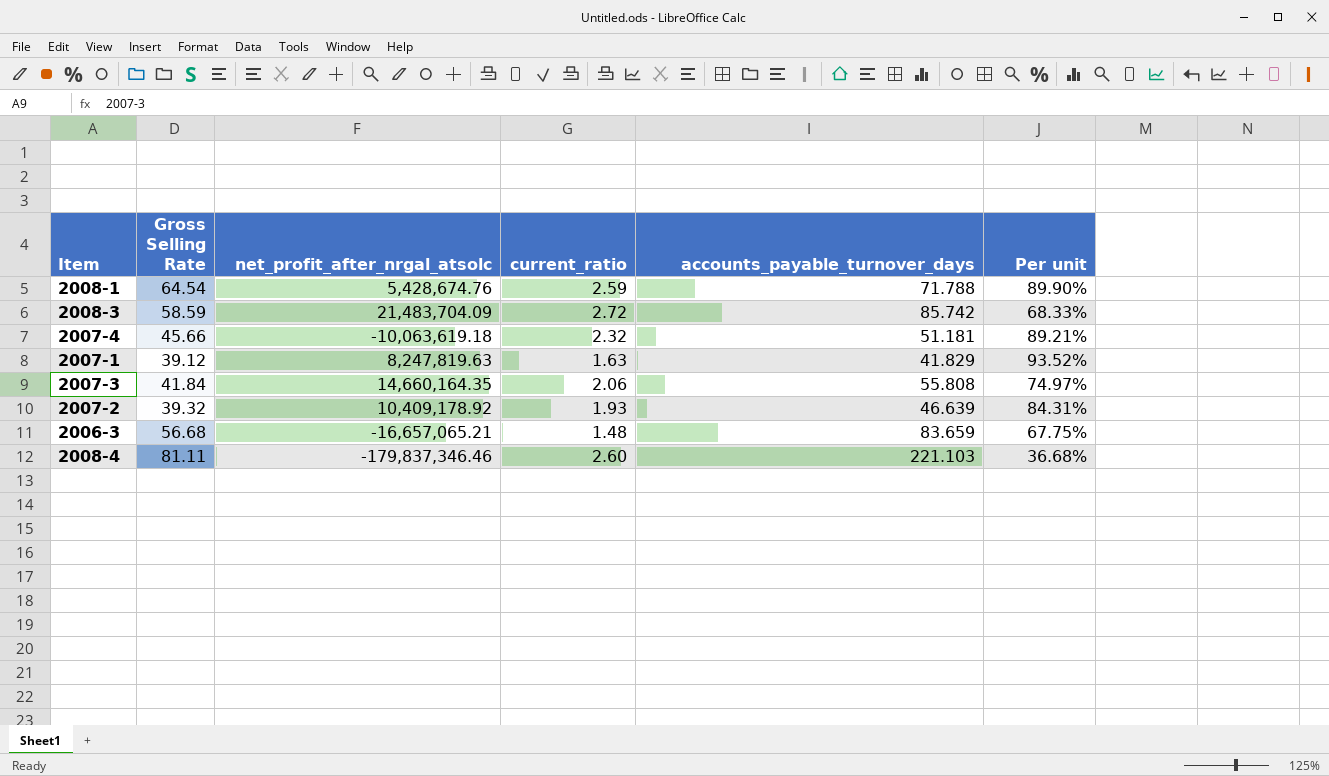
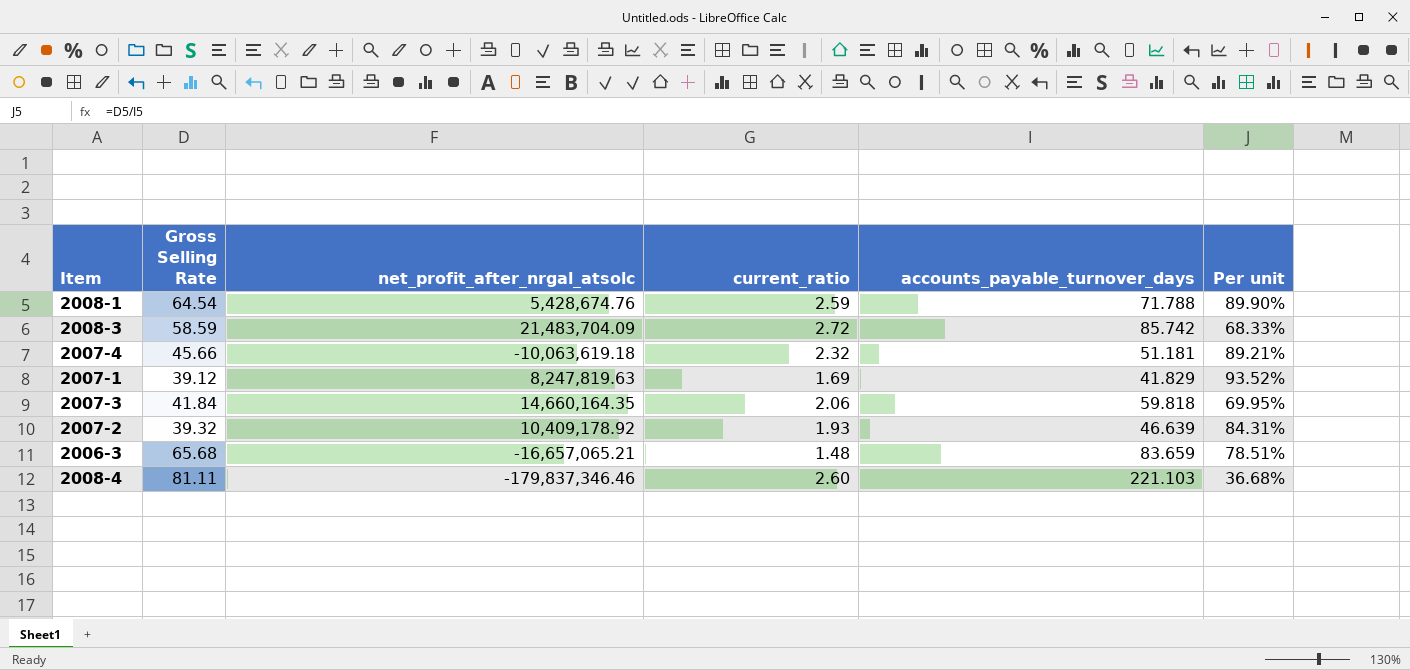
2007-1 | current_ratio: 1.63 -> 1.69
2007-3 | accounts_payable_turnover_days: 55.808 -> 59.818
2007-3 | Per unit: 74.97% -> 69.95%
2006-3 | Gross Selling Rate: 56.68 -> 65.68
2006-3 | Per unit: 67.75% -> 78.51%

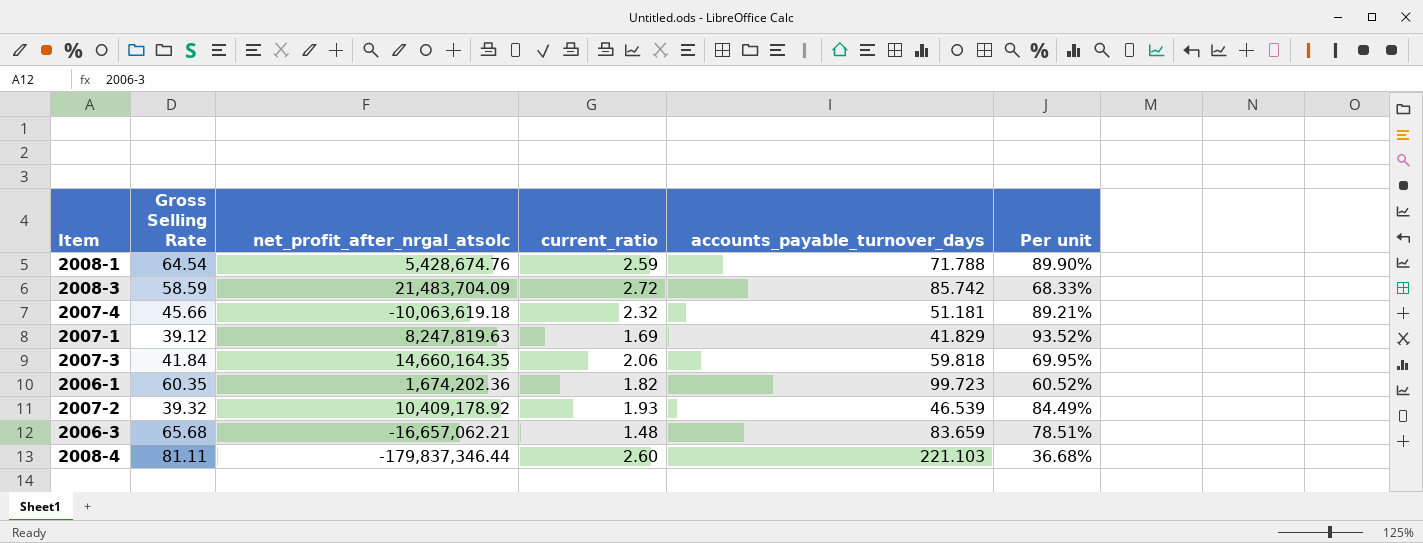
row 2006-1: none -> 60.35 | 1,674,202.36 | 1.82 | 99.723 | 60.52%
2007-2 | accounts_payable_turnover_days: 46.639 -> 46.539
2007-2 | Per unit: 84.31% -> 84.49%
2006-3 | net_profit_after_nrgal_atsolc: -16,657,065.21 -> -16,657,062.21
2008-4 | net_profit_after_nrgal_atsolc: -179,837,346.46 -> -179,837,346.44

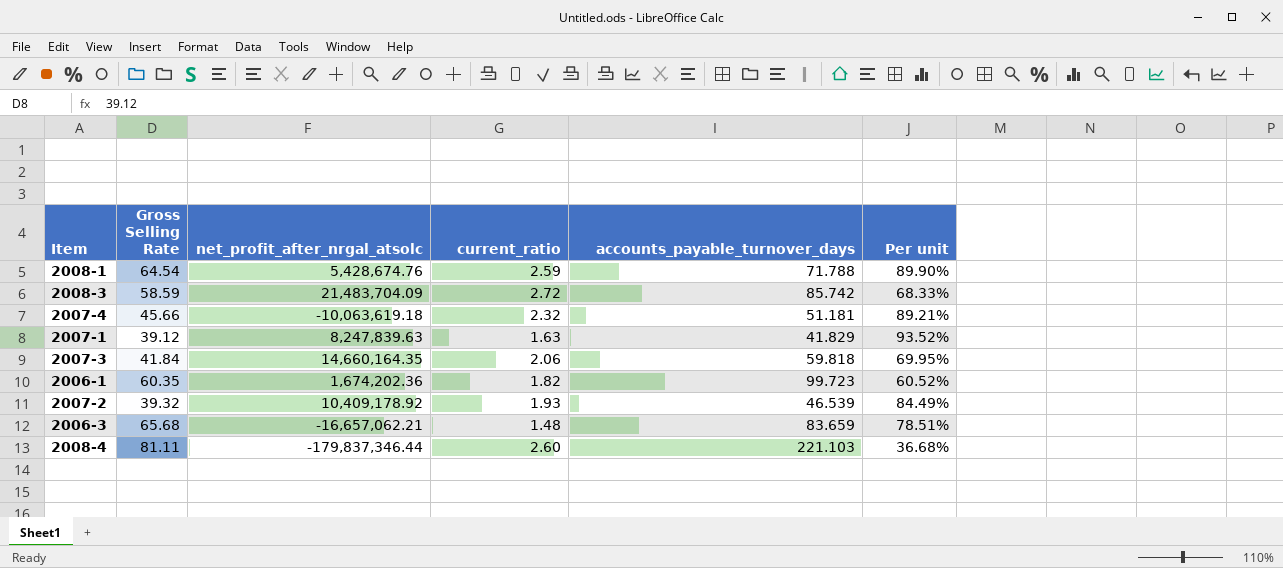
2007-1 | net_profit_after_nrgal_atsolc: 8,247,819.63 -> 8,247,839.63
2007-1 | current_ratio: 1.69 -> 1.63

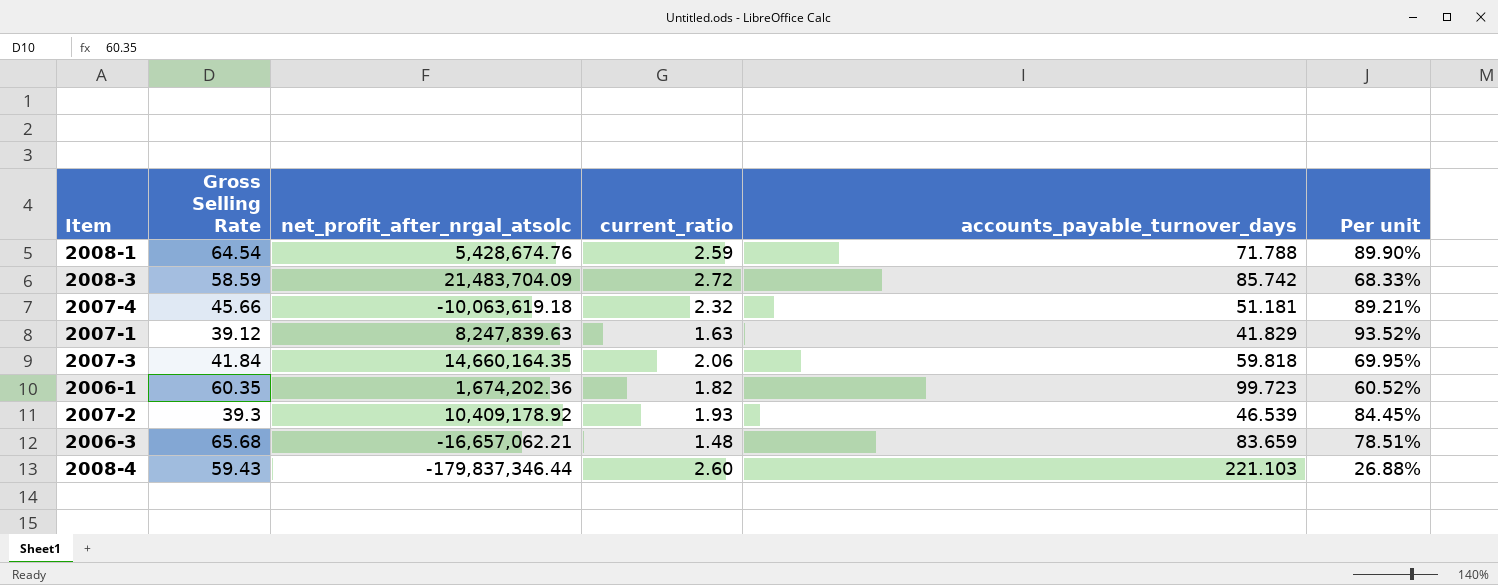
2007-2 | Gross Selling Rate: 39.32 -> 39.3
2007-2 | Per unit: 84.49% -> 84.45%
2008-4 | Gross Selling Rate: 81.11 -> 59.43
2008-4 | Per unit: 36.68% -> 26.88%

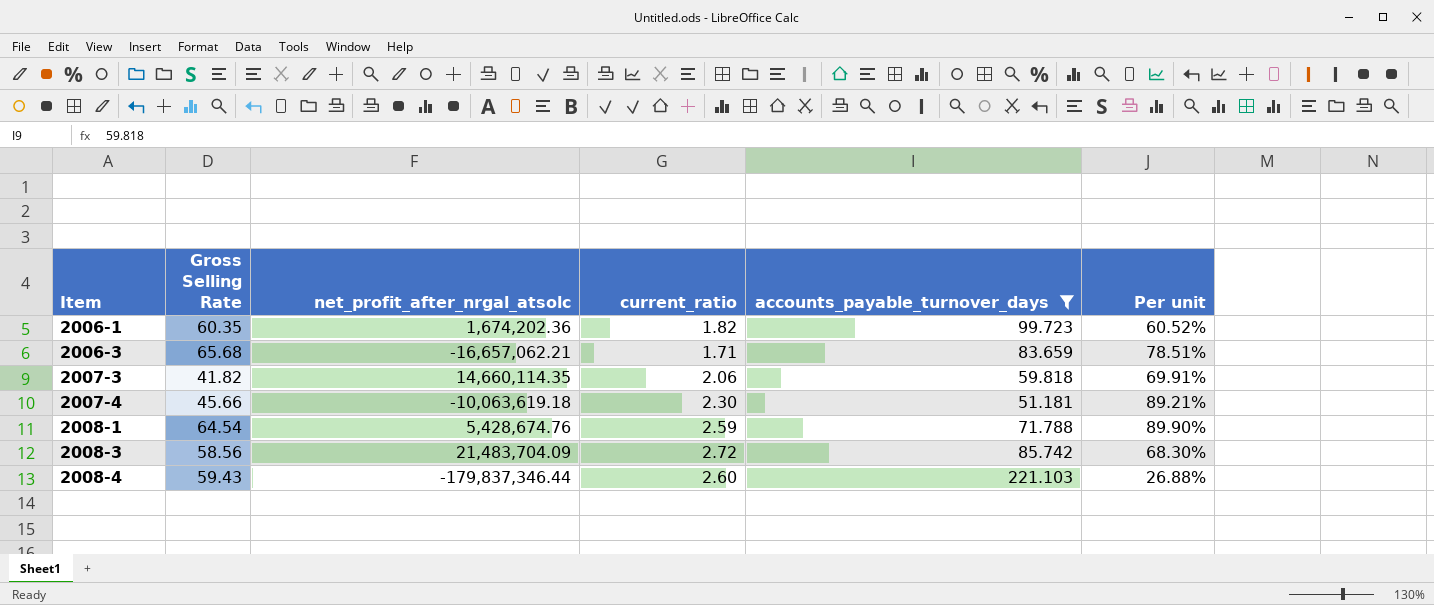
filter: none -> accounts_payable_turnover_days >= 51.181
row order: none -> Item ascending
2006-3 | current_ratio: 1.48 -> 1.71
2007-3 | Gross Selling Rate: 41.84 -> 41.82
2007-3 | net_profit_after_nrgal_atsolc: 14,660,164.35 -> 14,660,114.35
2007-3 | Per unit: 69.95% -> 69.91%
2007-4 | current_ratio: 2.32 -> 2.30
2008-3 | Gross Selling Rate: 58.59 -> 58.56
2008-3 | Per unit: 68.33% -> 68.30%

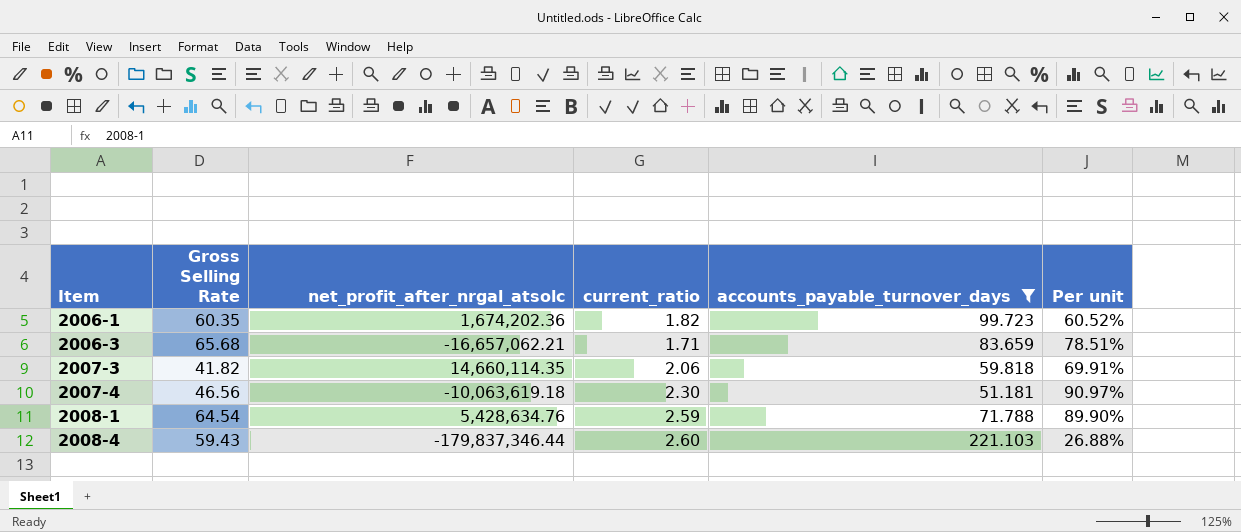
row 2008-3: 58.56 | 21,483,704.09 | 2.72 | 85.742 | 68.30% -> none
2007-4 | Gross Selling Rate: 45.66 -> 46.56
2007-4 | Per unit: 89.21% -> 90.97%
2008-1 | net_profit_after_nrgal_atsolc: 5,428,674.76 -> 5,428,634.76

